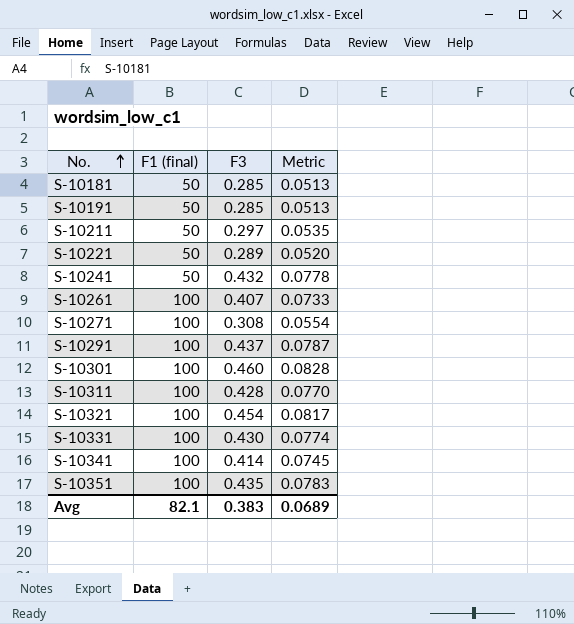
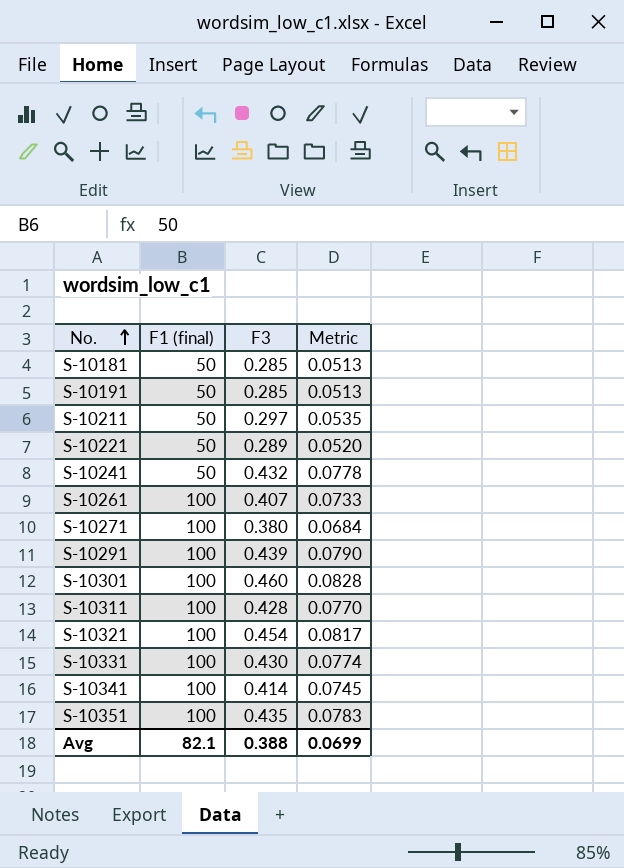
S-10271 | F3: 0.308 -> 0.380
S-10271 | Metric: 0.0554 -> 0.0684
S-10291 | F3: 0.437 -> 0.439
S-10291 | Metric: 0.0787 -> 0.0790
Avg | F3: 0.383 -> 0.388
Avg | Metric: 0.0689 -> 0.0699

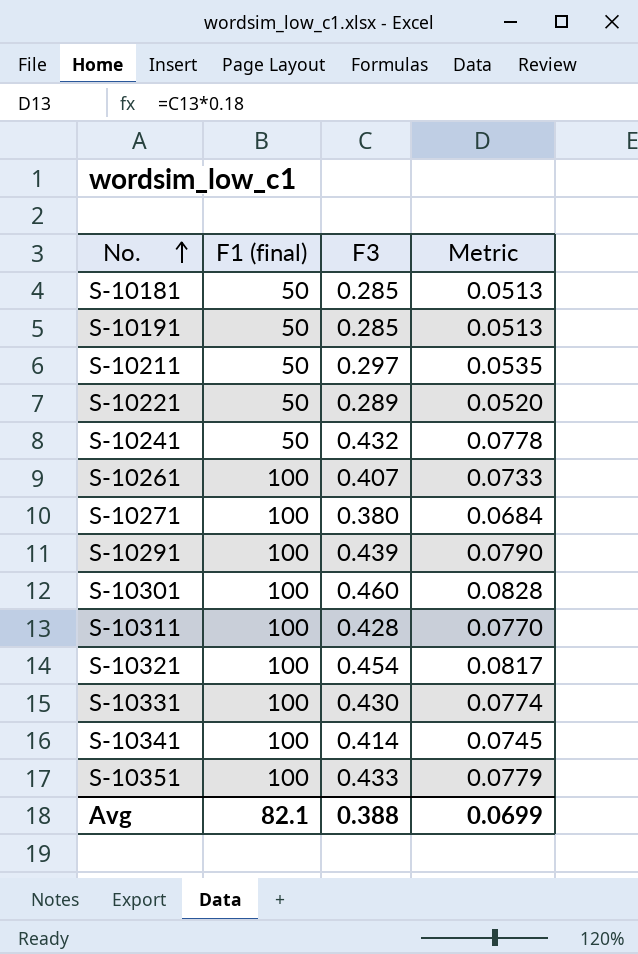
S-10351 | F3: 0.435 -> 0.433
S-10351 | Metric: 0.0783 -> 0.0779

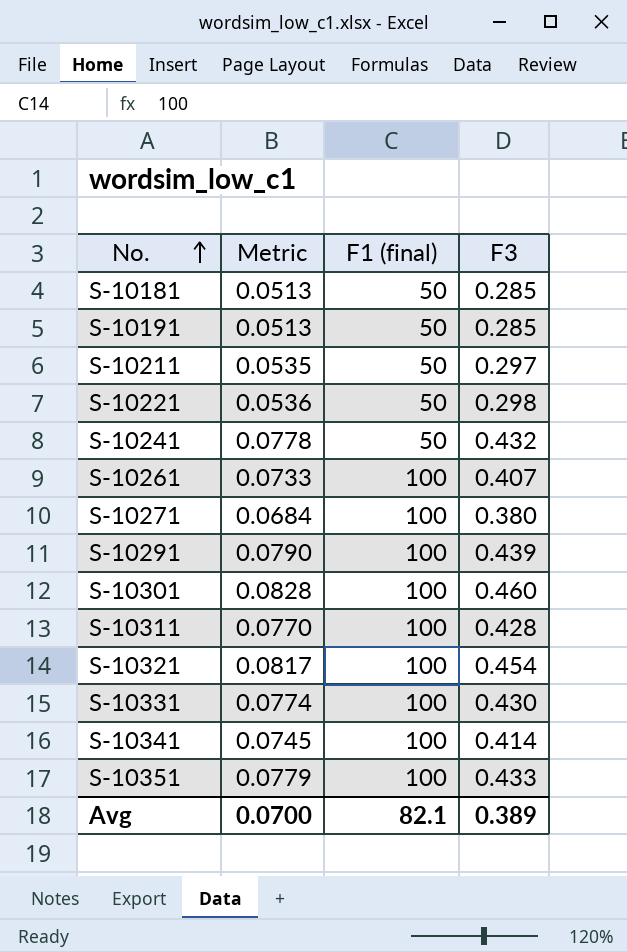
column Metric | position: 4 -> 2
S-10221 | Metric: 0.0520 -> 0.0536
S-10221 | F3: 0.289 -> 0.298
Avg | Metric: 0.0699 -> 0.0700
Avg | F3: 0.388 -> 0.389

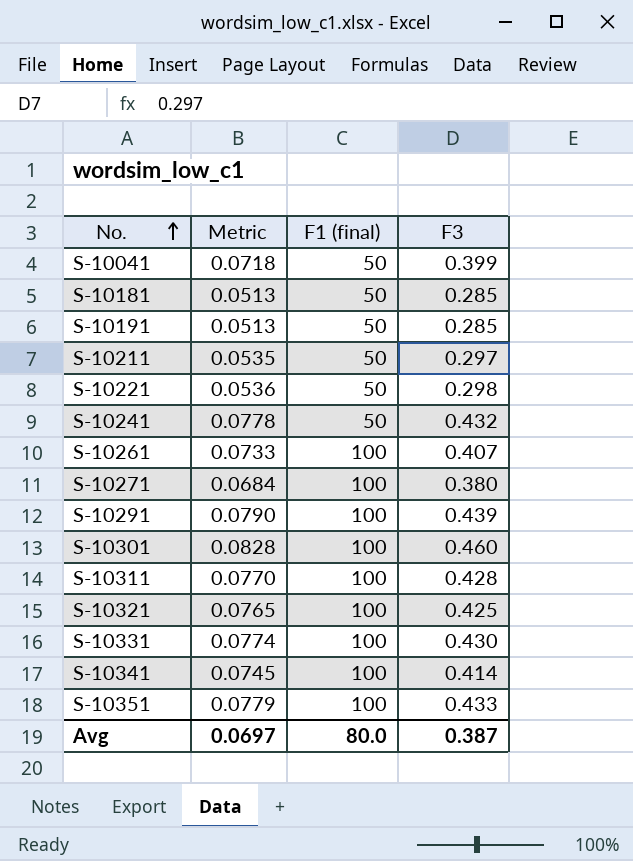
row S-10041: none -> 0.0718 | 50 | 0.399
S-10321 | Metric: 0.0817 -> 0.0765
S-10321 | F3: 0.454 -> 0.425
Avg | Metric: 0.0700 -> 0.0697
Avg | F1 (final): 82.1 -> 80.0
Avg | F3: 0.389 -> 0.387

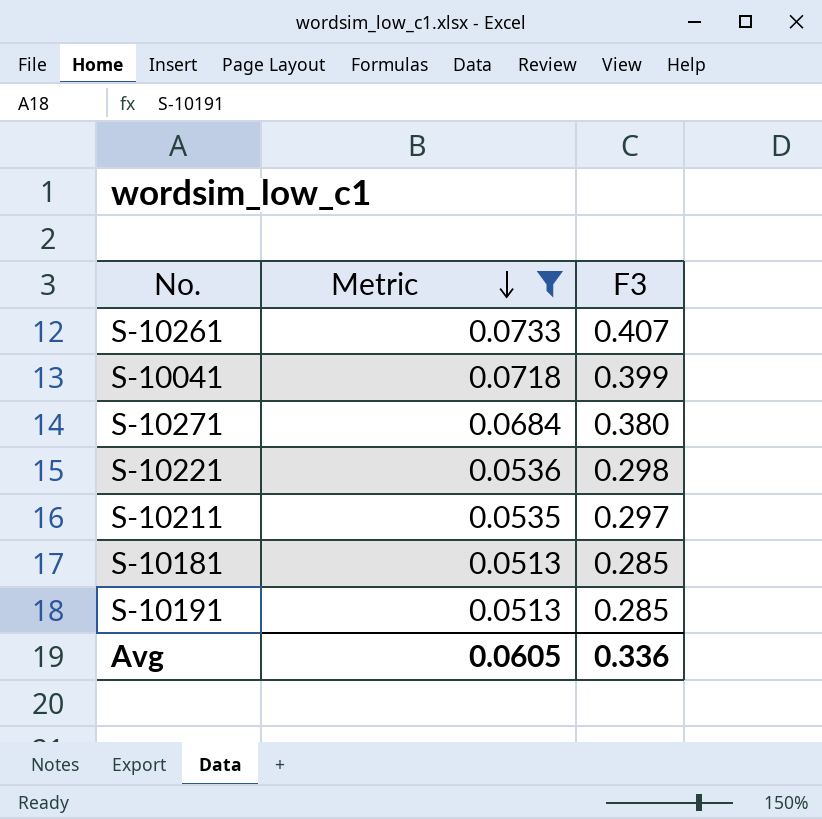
filter: none -> Metric <= 0.0733
row order: No. ascending -> Metric descending
column F1 (final) | position: 3 -> none
Avg | Metric: 0.0697 -> 0.0605
Avg | F3: 0.387 -> 0.336

